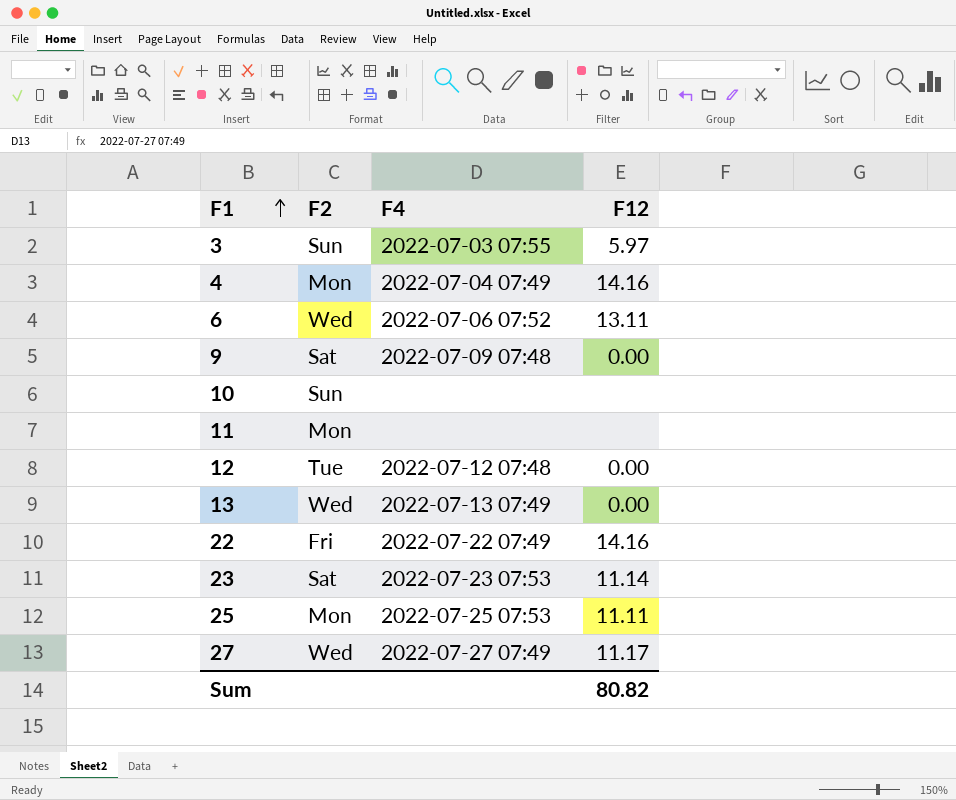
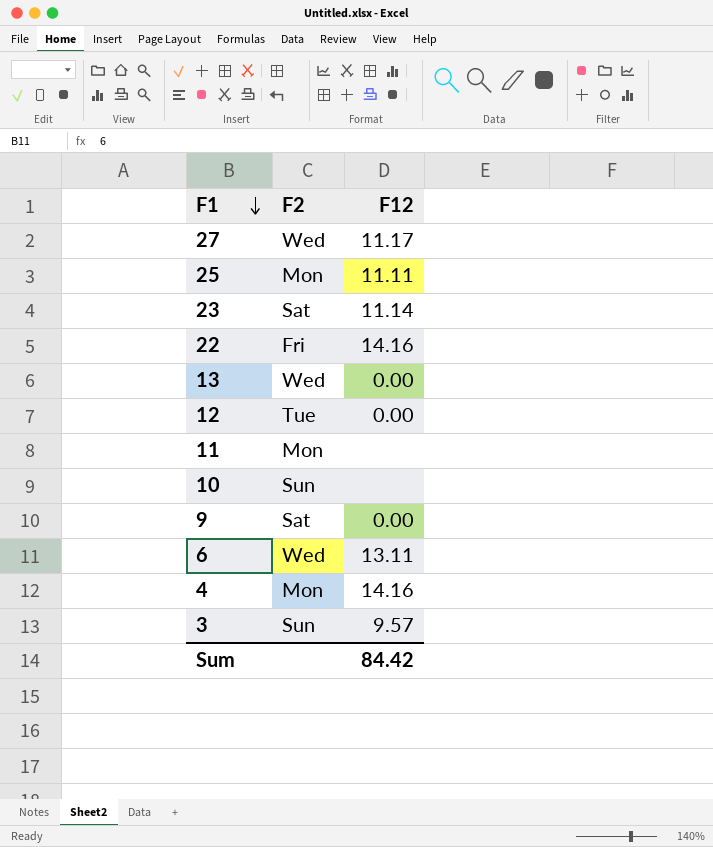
row order: F1 ascending -> F1 descending
column F4 | position: 3 -> none
3 | F12: 5.97 -> 9.57
Sum | F12: 80.82 -> 84.42

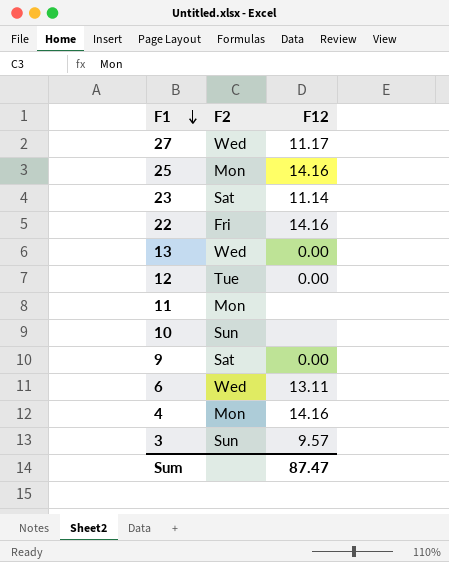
25 | F12: 11.11 -> 14.16
Sum | F12: 84.42 -> 87.47

